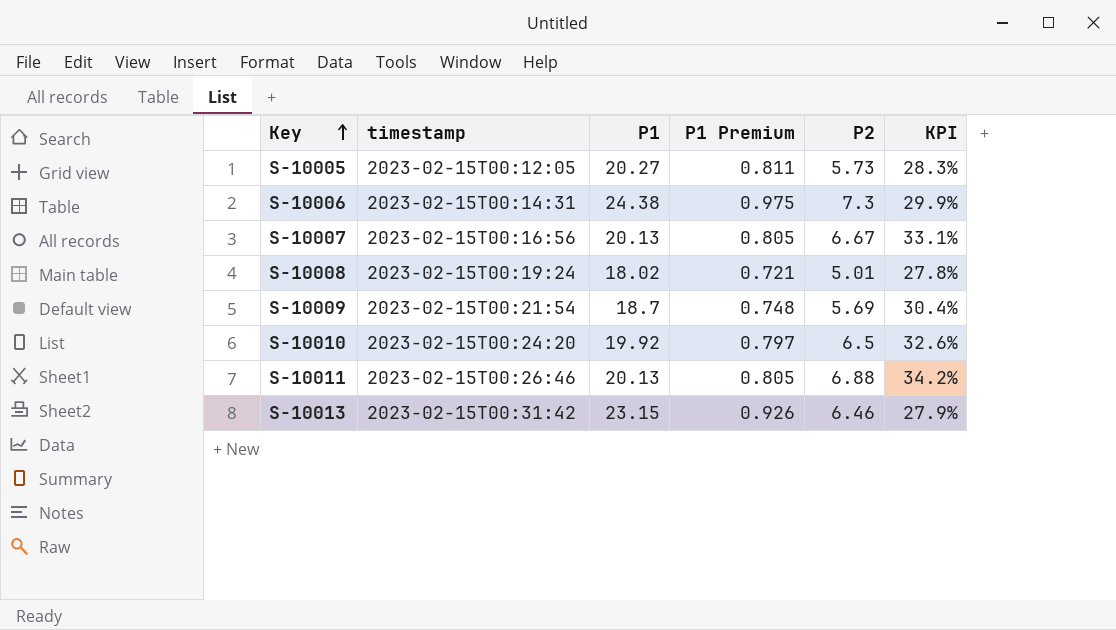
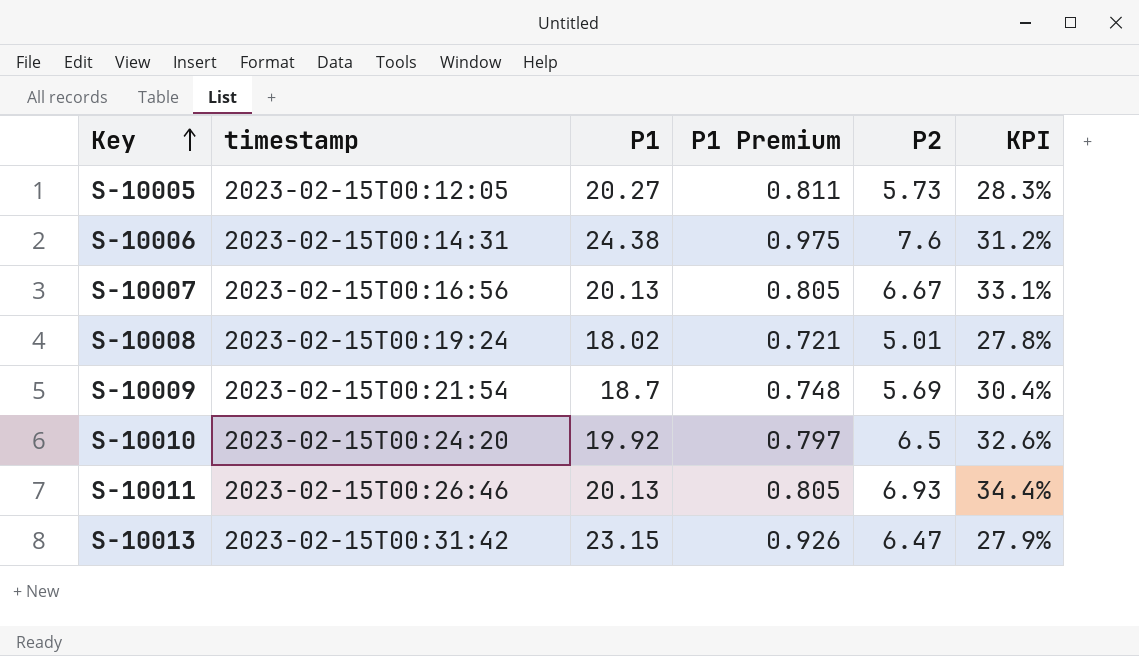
S-10006 | P2: 7.3 -> 7.6
S-10006 | KPI: 29.9% -> 31.2%
S-10011 | P2: 6.88 -> 6.93
S-10011 | KPI: 34.2% -> 34.4%
S-10013 | P2: 6.46 -> 6.47

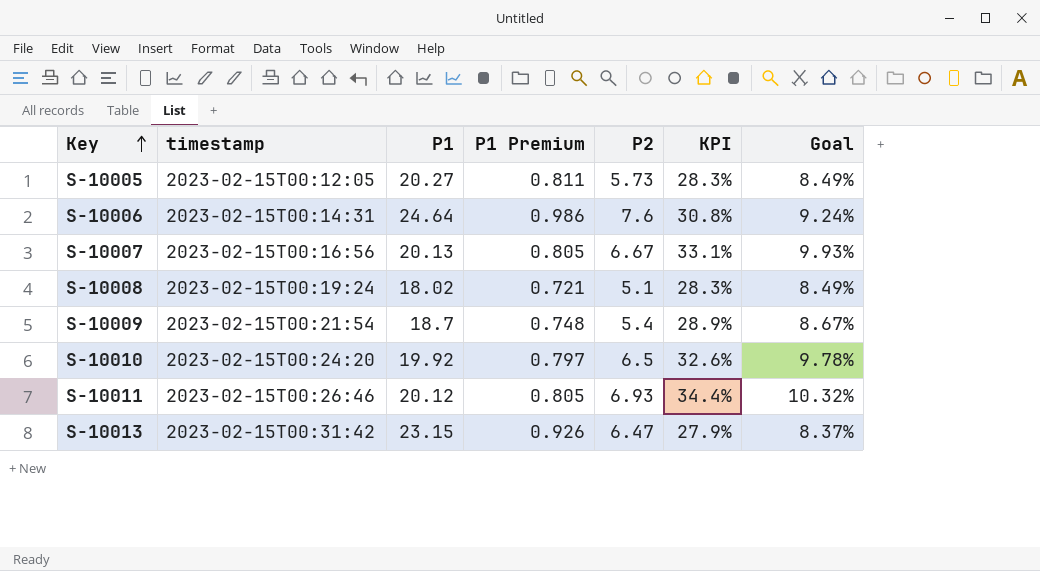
column Goal | formula: none -> [KPI] * 0.3
S-10006 | P1: 24.38 -> 24.64
S-10006 | P1 Premium: 0.975 -> 0.986
S-10006 | KPI: 31.2% -> 30.8%
S-10008 | P2: 5.01 -> 5.1
S-10008 | KPI: 27.8% -> 28.3%
S-10009 | P2: 5.69 -> 5.4
S-10009 | KPI: 30.4% -> 28.9%
S-10011 | P1: 20.13 -> 20.12

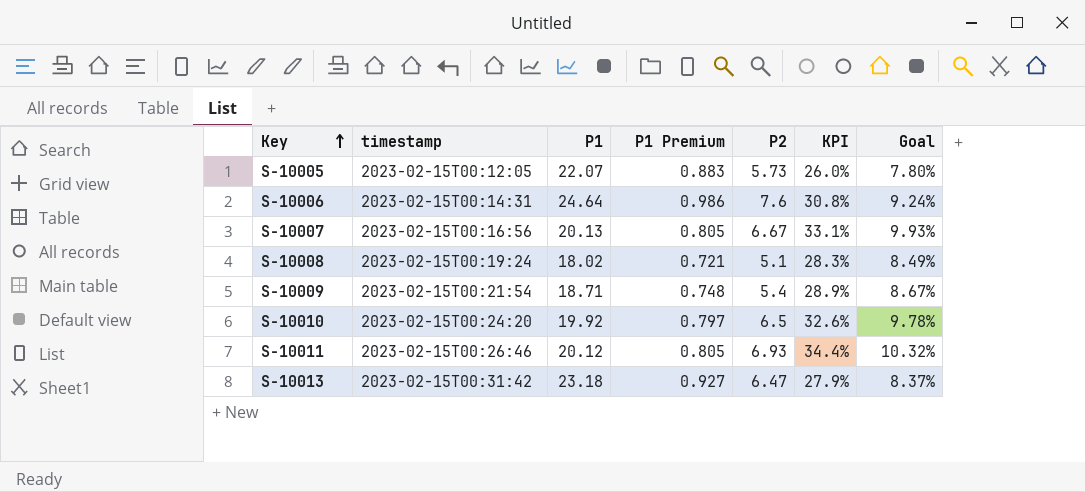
S-10005 | P1: 20.27 -> 22.07
S-10005 | P1 Premium: 0.811 -> 0.883
S-10005 | KPI: 28.3% -> 26.0%
S-10005 | Goal: 8.49% -> 7.80%
S-10009 | P1: 18.7 -> 18.71
S-10013 | P1: 23.15 -> 23.18
S-10013 | P1 Premium: 0.926 -> 0.927

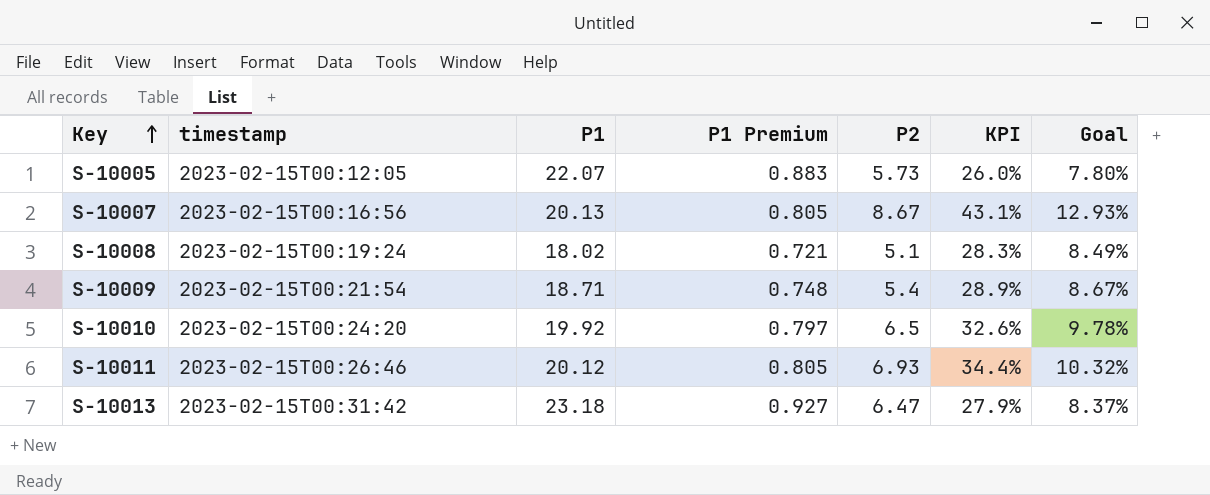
row S-10006: 2023-02-15T00:14:31 | 24.64 | 0.986 | 7.6 | 30.8% | 9.24% -> none
S-10007 | P2: 6.67 -> 8.67
S-10007 | KPI: 33.1% -> 43.1%
S-10007 | Goal: 9.93% -> 12.93%

